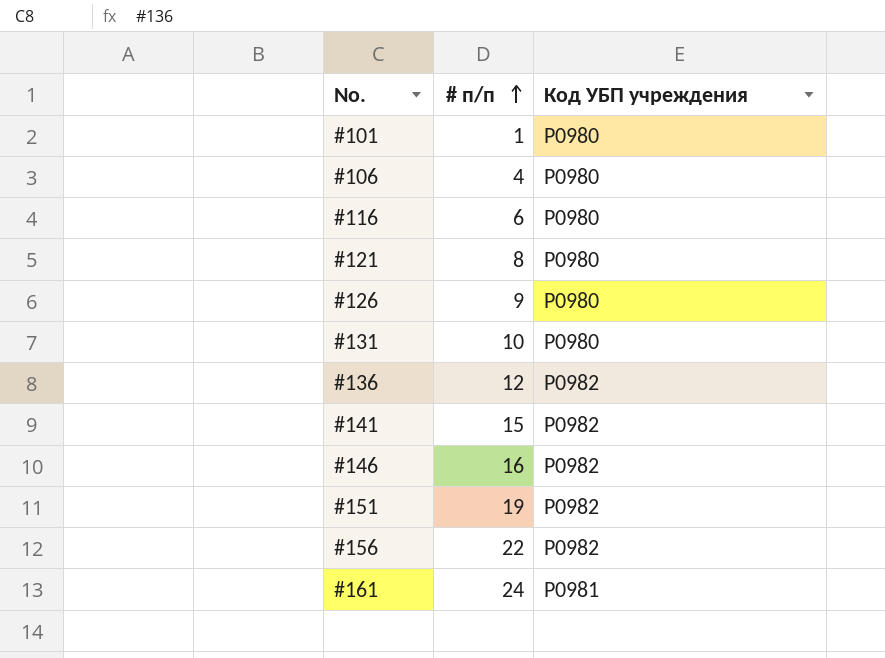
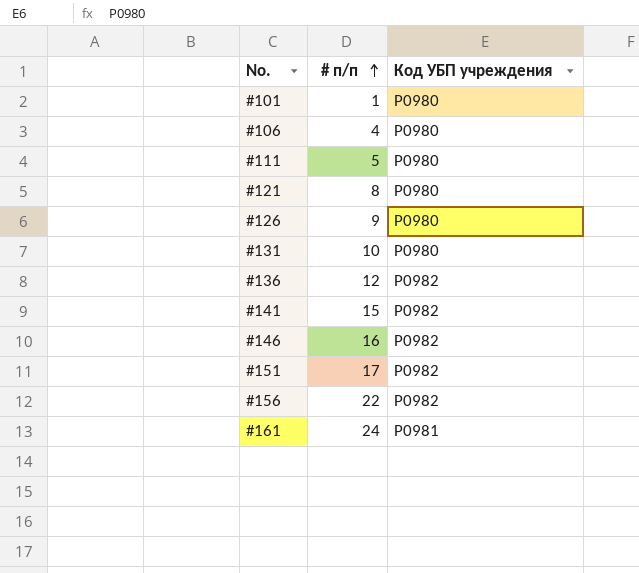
row #116: 6 | Р0980 -> none
row #111: none -> 5 | Р0980
#151 | # п/п: 19 -> 17

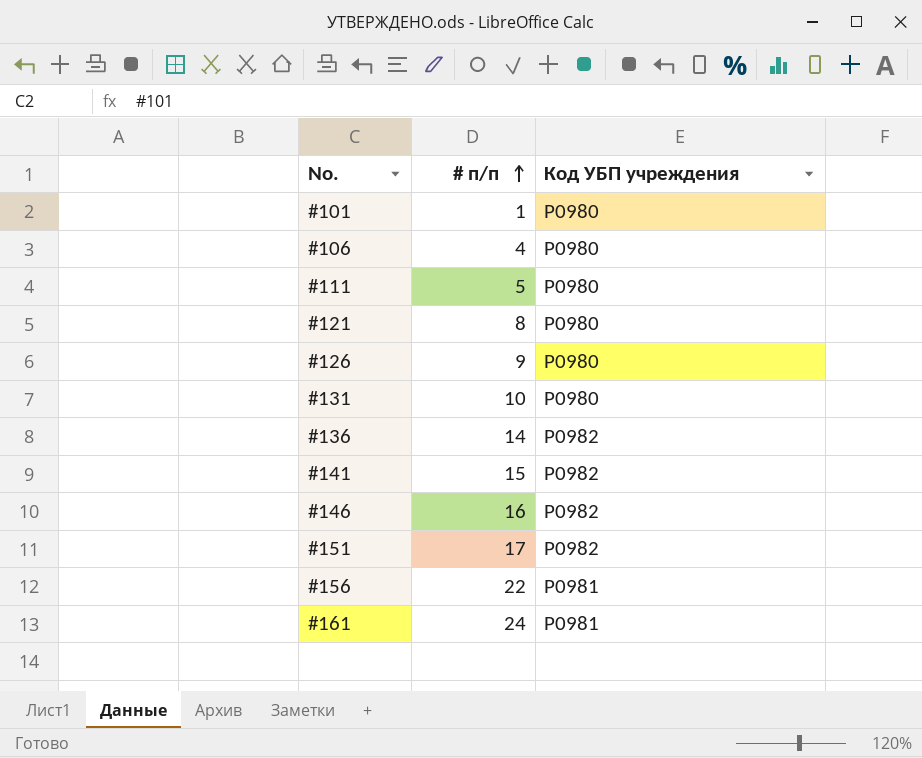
#136 | # п/п: 12 -> 14
#156 | Код УБП учреждения: Р0982 -> Р0981

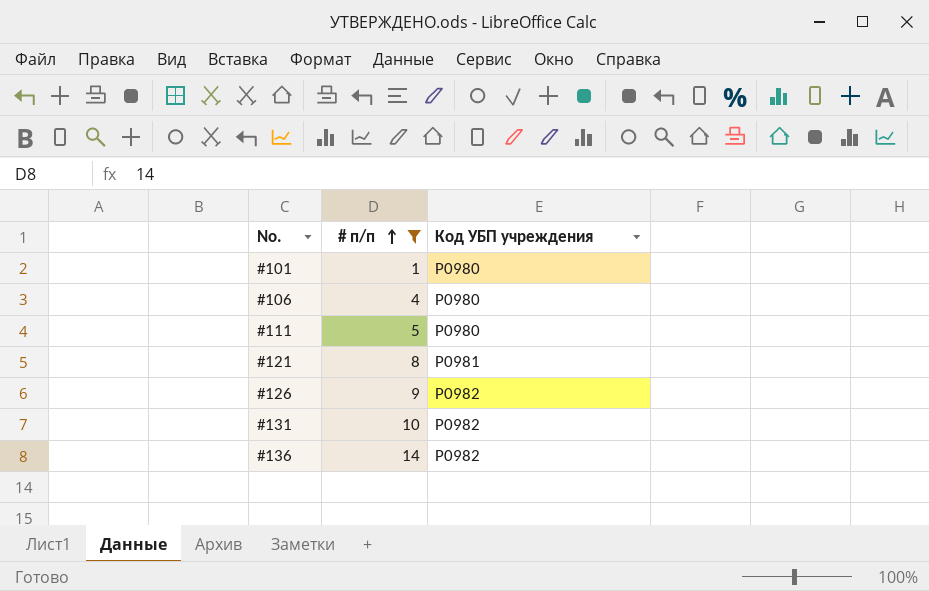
filter: none -> # п/п <= 14
#121 | Код УБП учреждения: Р0980 -> Р0981
#126 | Код УБП учреждения: Р0980 -> Р0982
#131 | Код УБП учреждения: Р0980 -> Р0982

